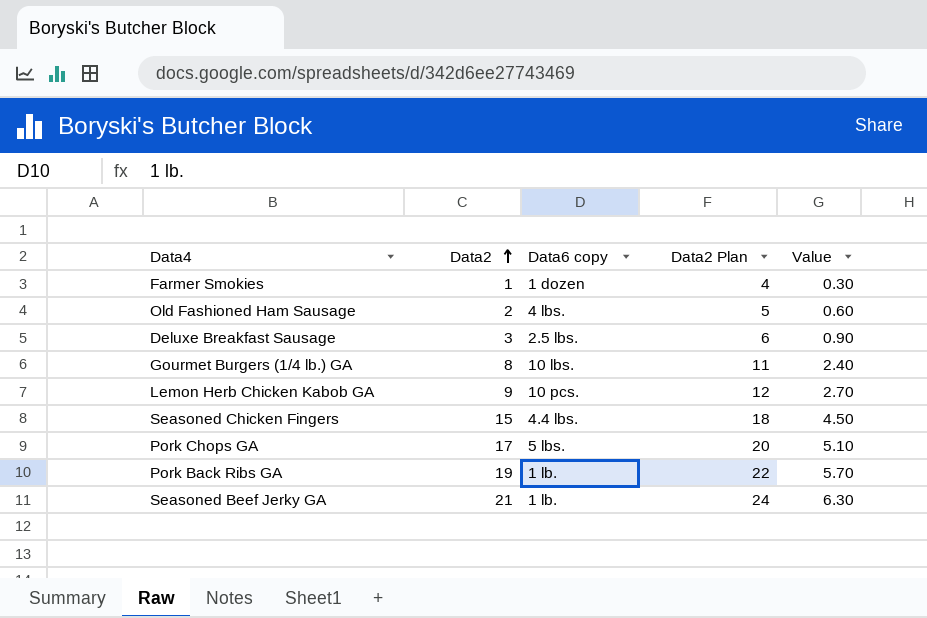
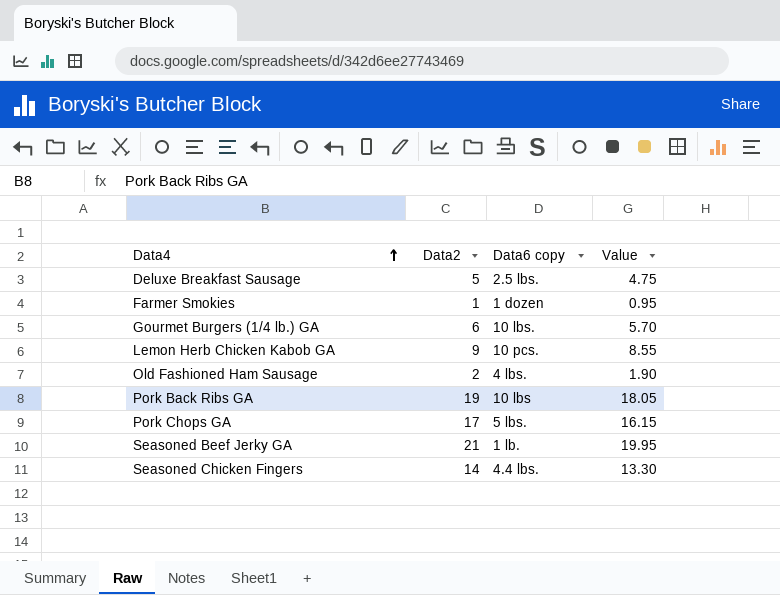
row order: Data2 ascending -> Data4 ascending
column Data2 Plan | formula: [Data2] + 3 -> none
column Value | formula: [Data2] * 0.3 -> [Data2] * 0.95
Deluxe Breakfast Sausage | Data2: 3 -> 5
Gourmet Burgers (1/4 lb.) GA | Data2: 8 -> 6
Pork Back Ribs GA | Data6 copy: 1 lb. -> 10 lbs
Seasoned Chicken Fingers | Data2: 15 -> 14

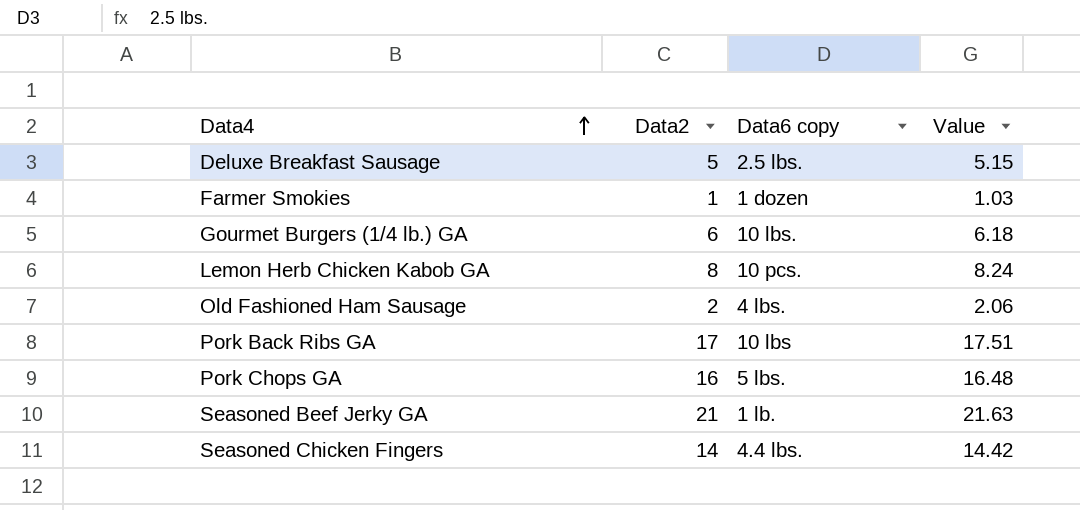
column Value | formula: [Data2] * 0.95 -> [Data2] * 1.03
Lemon Herb Chicken Kabob GA | Data2: 9 -> 8
Pork Back Ribs GA | Data2: 19 -> 17
Pork Chops GA | Data2: 17 -> 16

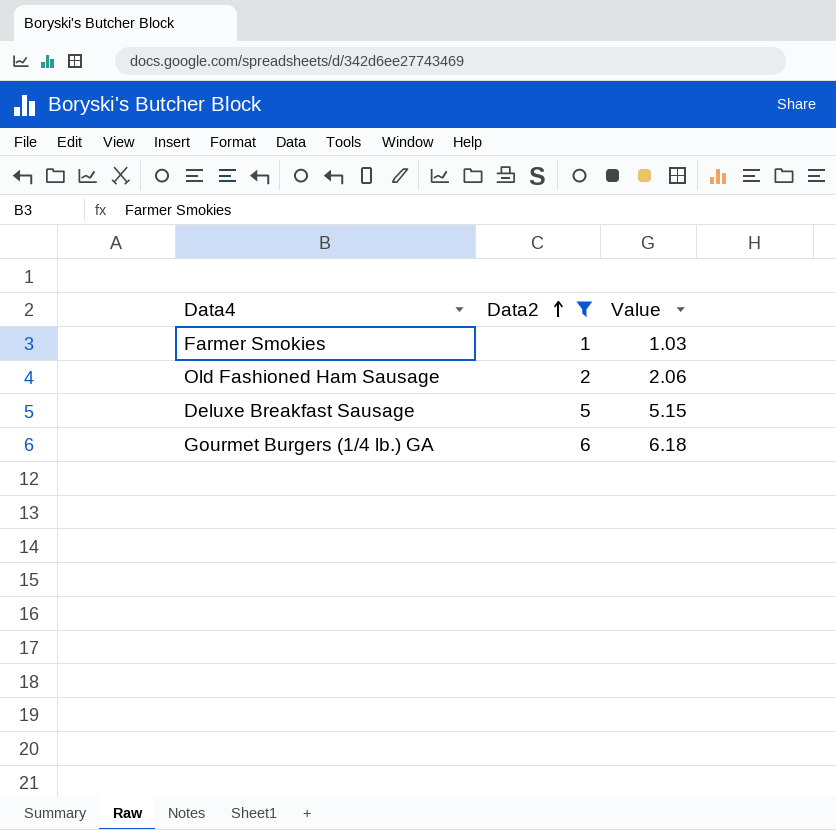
filter: none -> Data2 <= 6
row order: Data4 ascending -> Data2 ascending
column Data6 copy | position: 3 -> none

